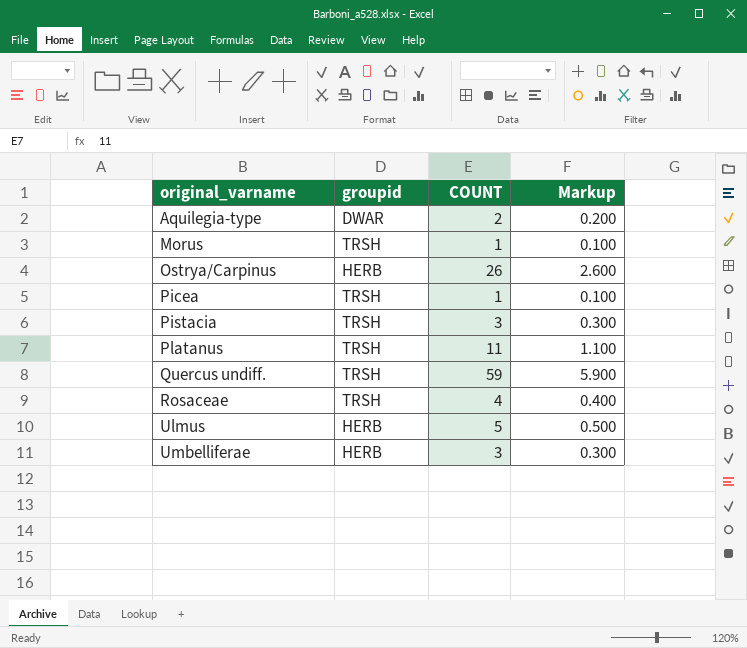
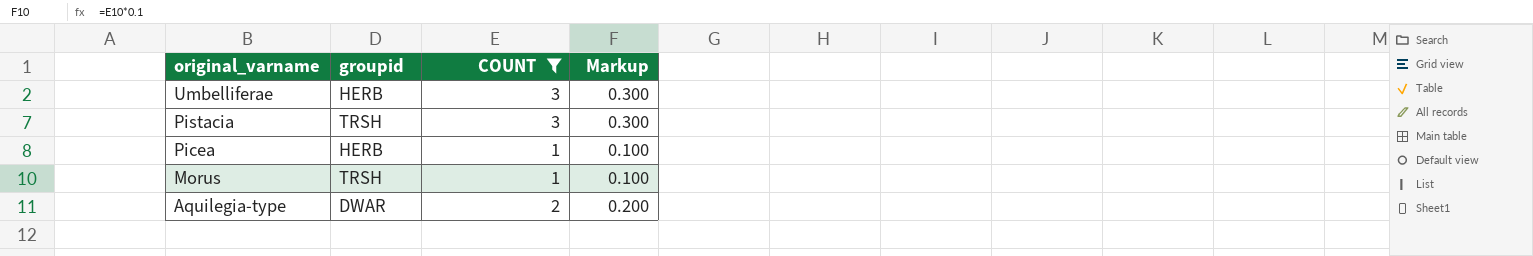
filter: none -> COUNT <= 3
row order: original_varname ascending -> original_varname descending
Picea | groupid: TRSH -> HERB

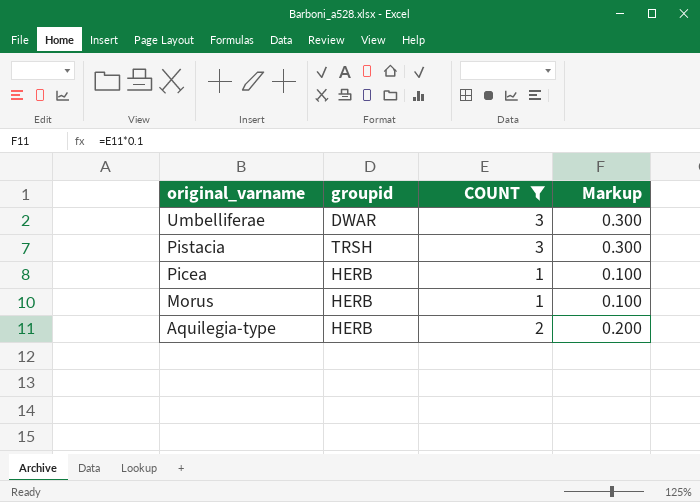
Umbelliferae | groupid: HERB -> DWAR
Morus | groupid: TRSH -> HERB
Aquilegia-type | groupid: DWAR -> HERB

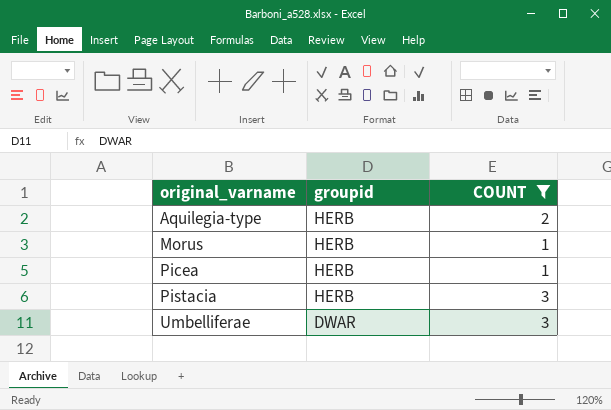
row order: original_varname descending -> original_varname ascending
column Markup | formula: [COUNT] * 0.1 -> none
Pistacia | groupid: TRSH -> HERB

